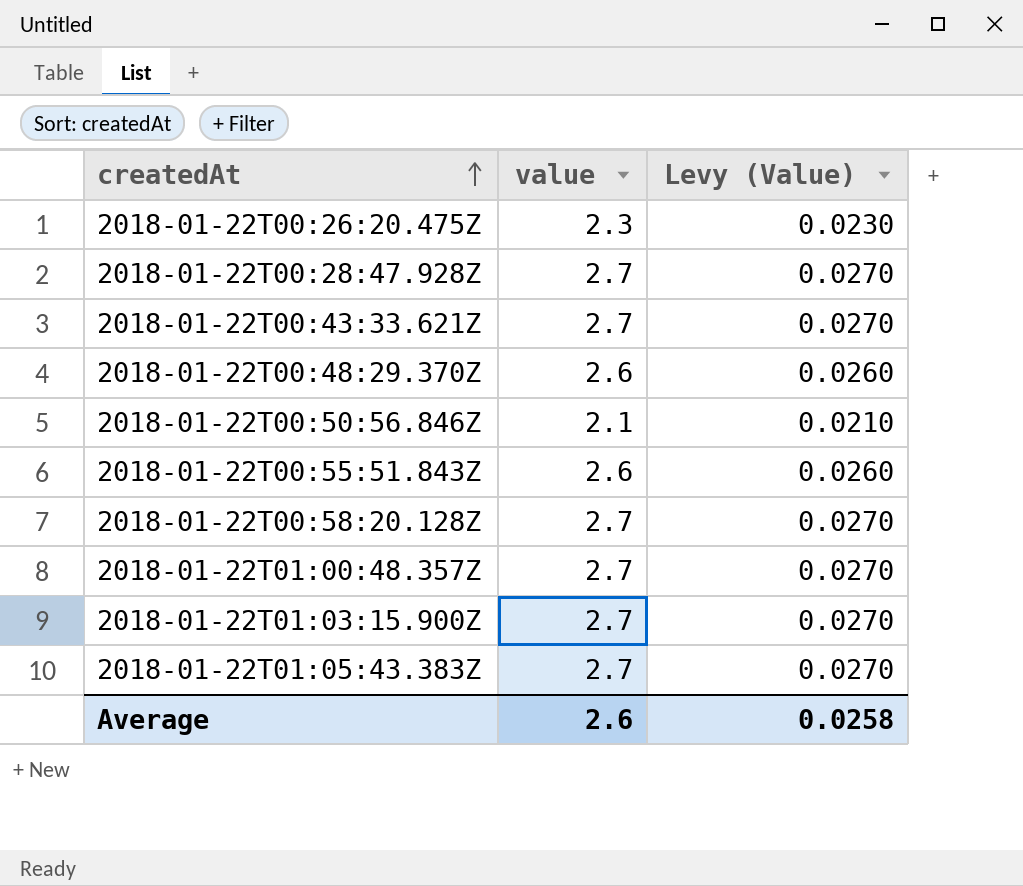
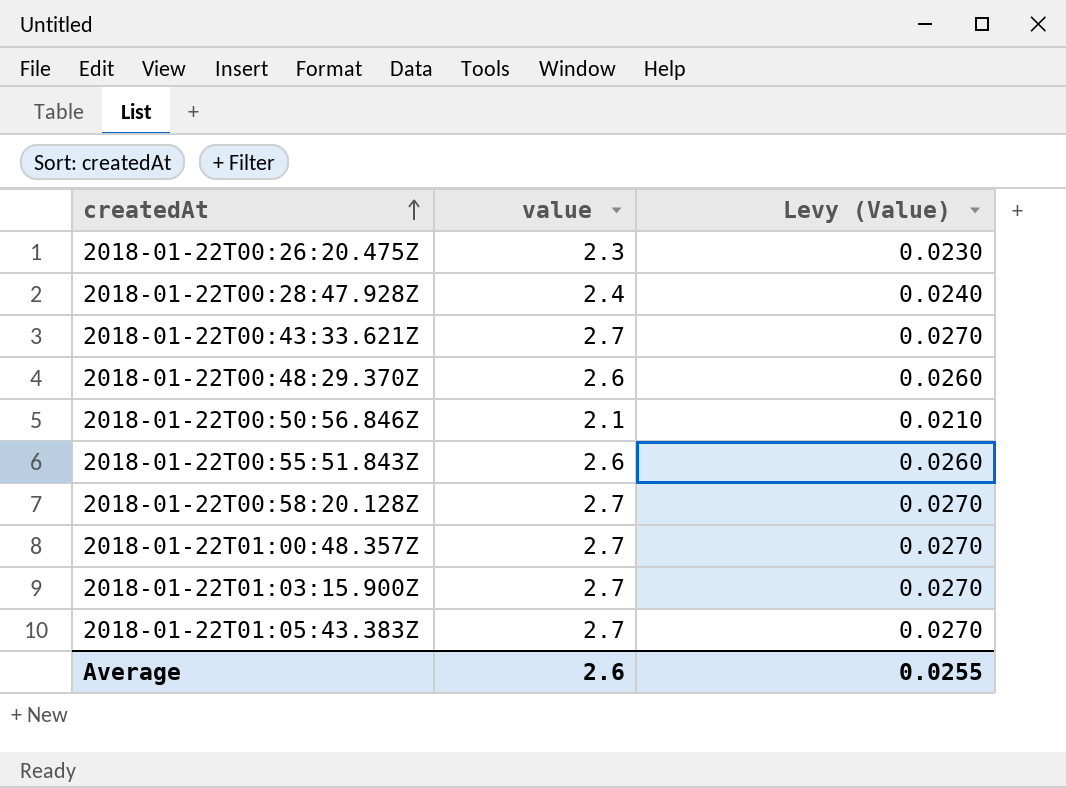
2018-01-22T00:28:47.928Z | value: 2.7 -> 2.4
2018-01-22T00:28:47.928Z | Levy (Value): 0.0270 -> 0.0240
Average | Levy (Value): 0.0258 -> 0.0255

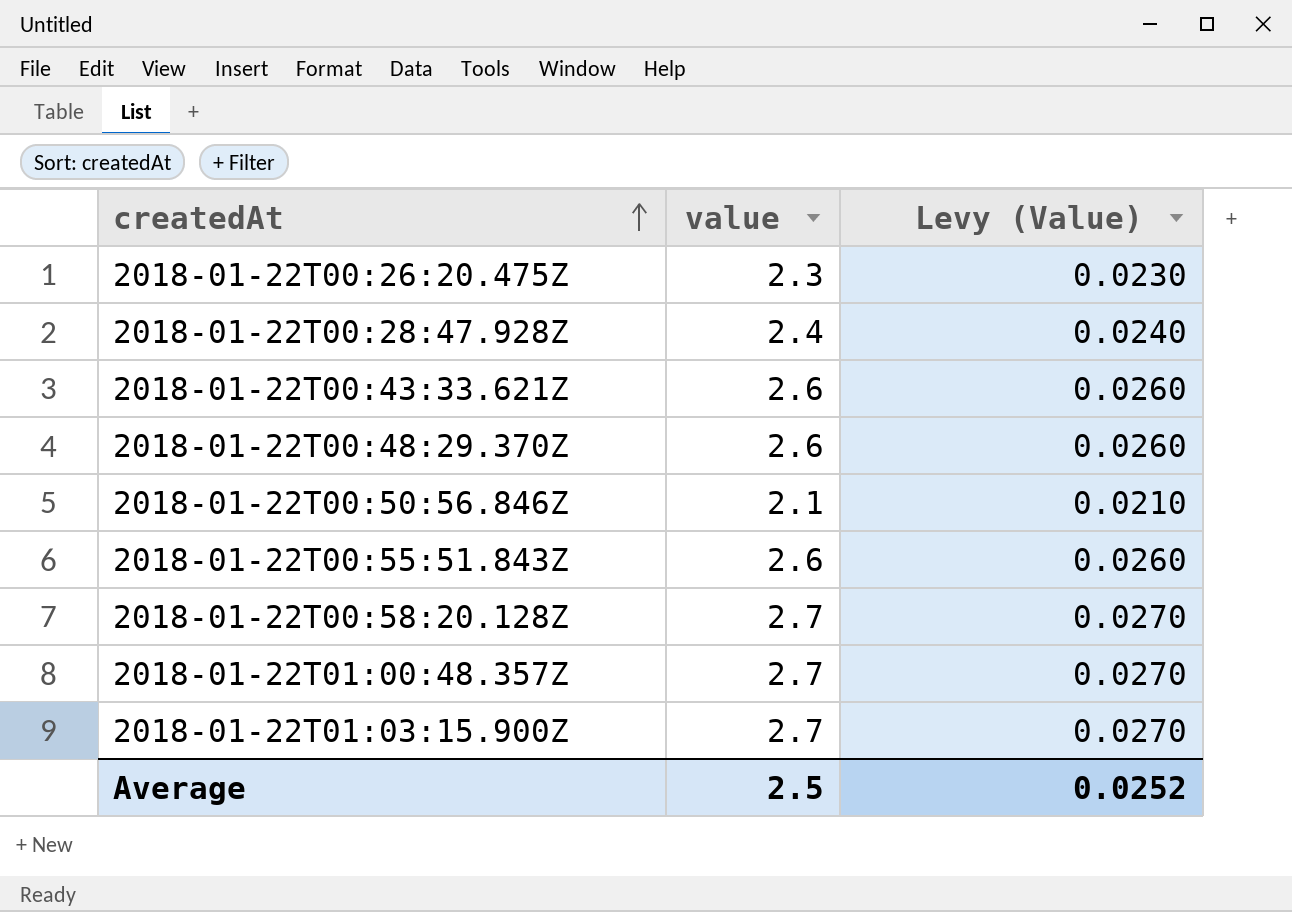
row 2018-01-22T01:05:43.383Z: 2.7 | 0.0270 -> none
2018-01-22T00:43:33.621Z | value: 2.7 -> 2.6
2018-01-22T00:43:33.621Z | Levy (Value): 0.0270 -> 0.0260
Average | value: 2.6 -> 2.5
Average | Levy (Value): 0.0255 -> 0.0252

